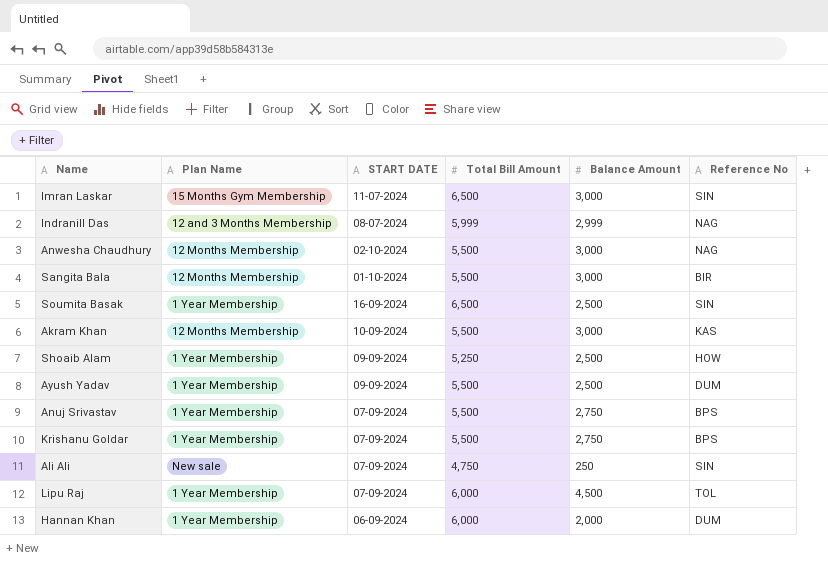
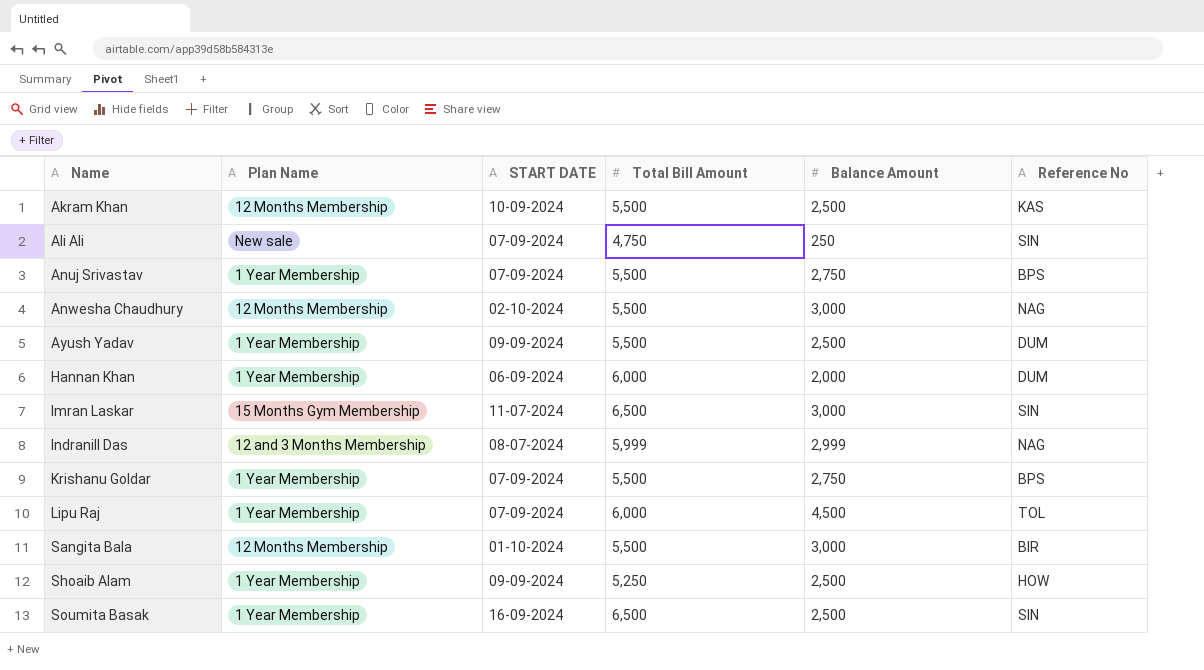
row order: none -> Name ascending
Akram Khan | Balance Amount: 3,000 -> 2,500

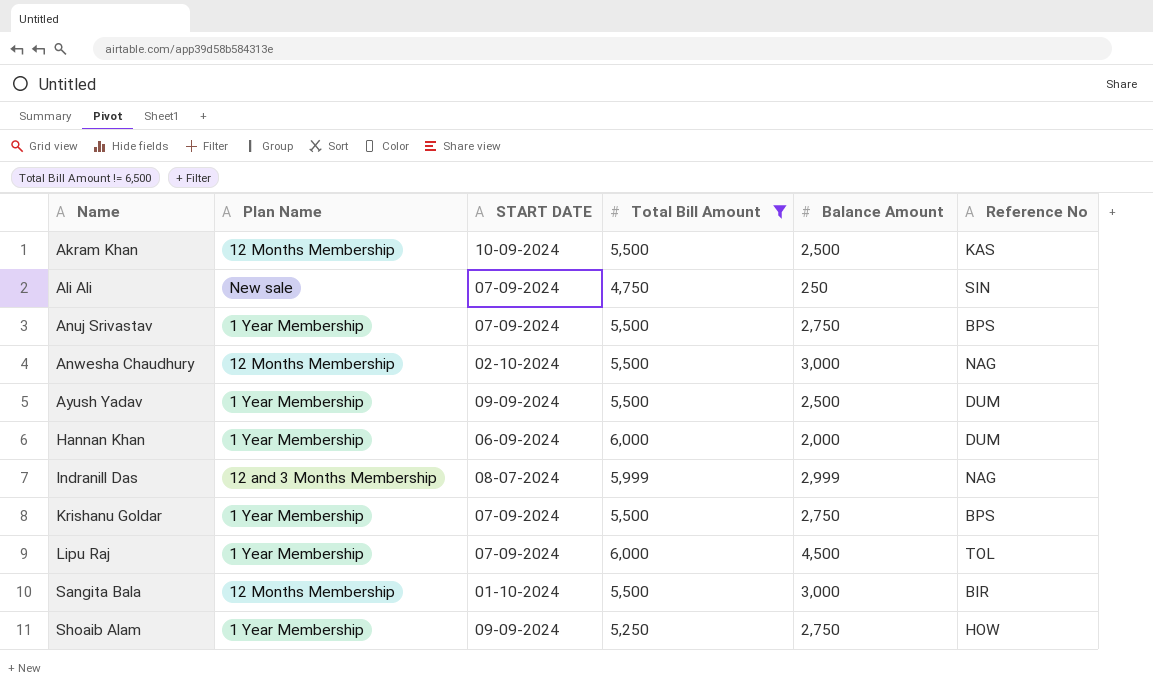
filter: none -> Total Bill Amount != 6,500
Shoaib Alam | Balance Amount: 2,500 -> 2,750

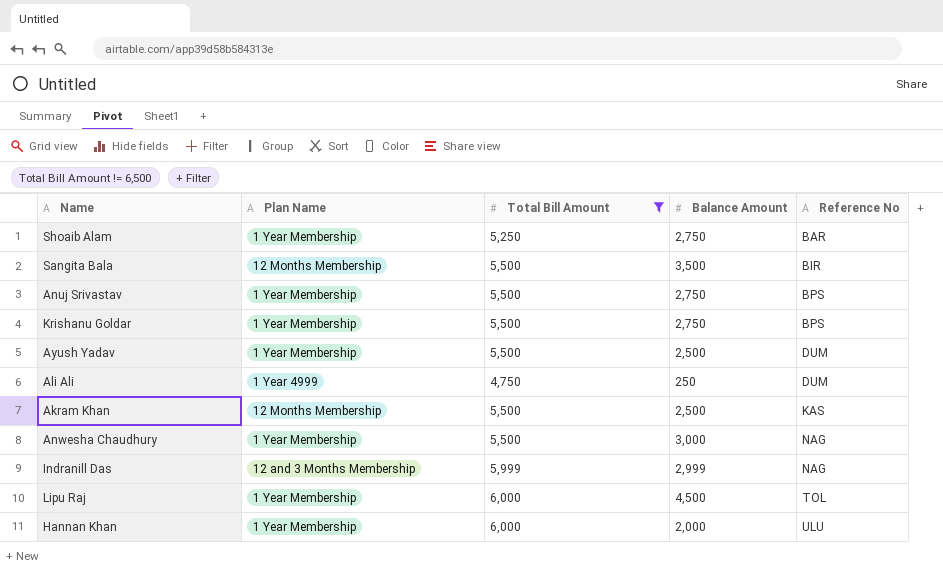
row order: Name ascending -> Reference No ascending
column START DATE | position: 3 -> none
Shoaib Alam | Reference No: HOW -> BAR
Sangita Bala | Balance Amount: 3,000 -> 3,500
Ali Ali | Plan Name: New sale -> 1 Year 4999
Ali Ali | Reference No: SIN -> DUM
Anwesha Chaudhury | Plan Name: 12 Months Membership -> 1 Year Membership
Hannan Khan | Reference No: DUM -> ULU

